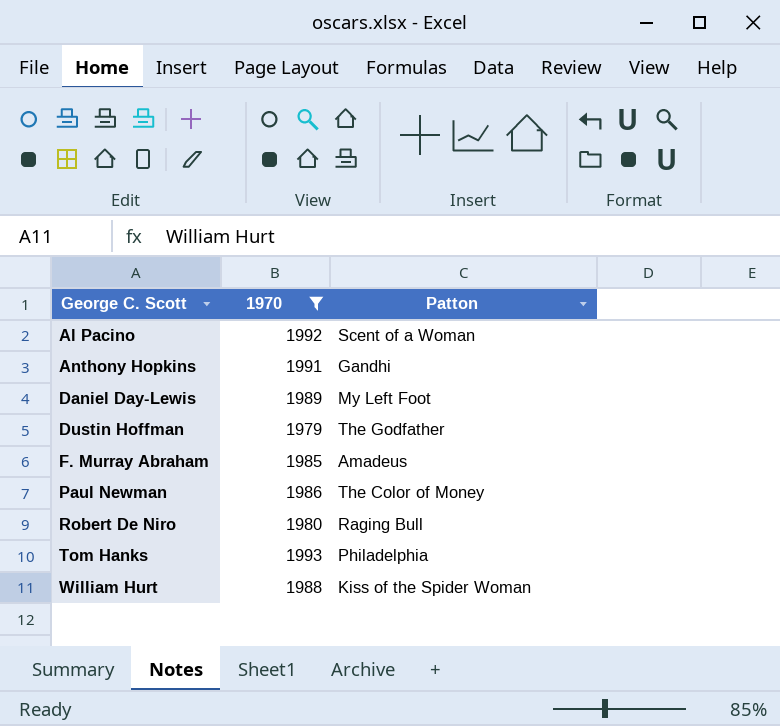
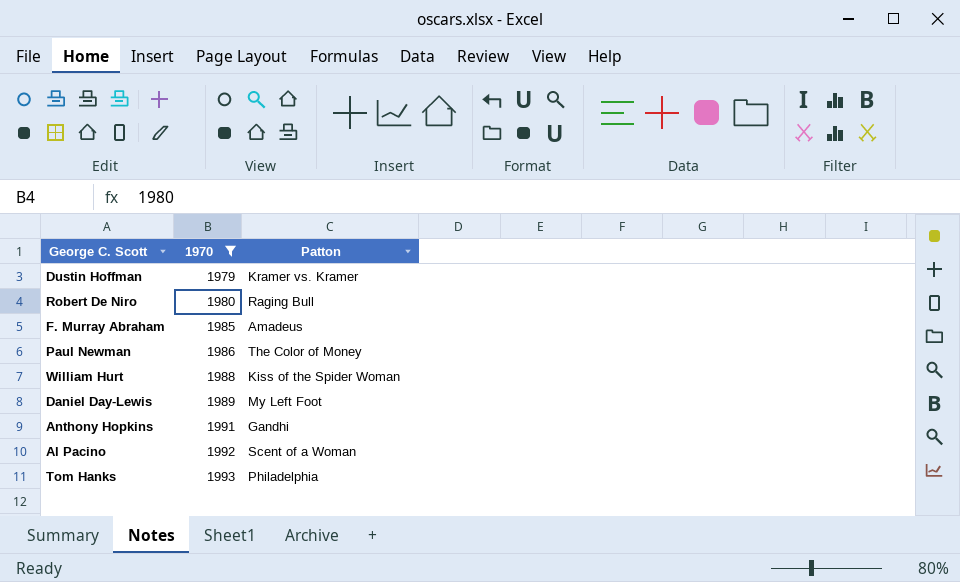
row order: George C. Scott ascending -> 1970 ascending
Dustin Hoffman | Patton: The Godfather -> Kramer vs. Kramer

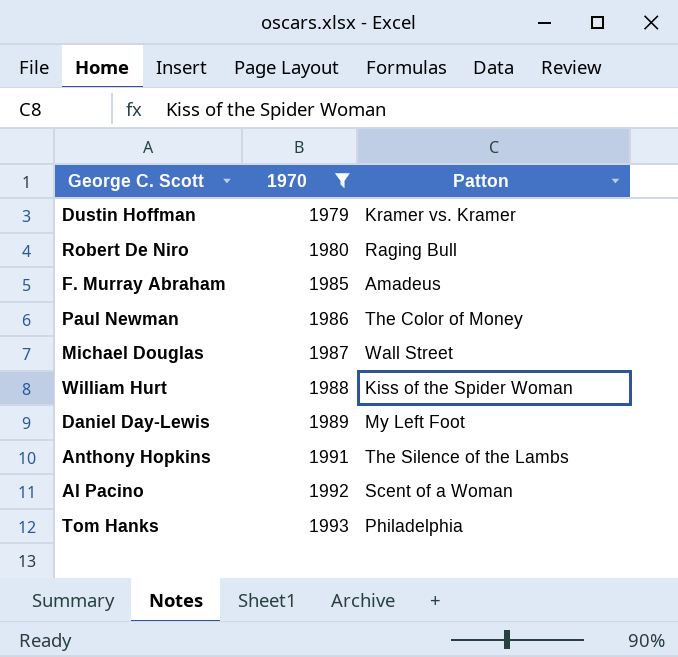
row Michael Douglas: none -> 1987 | Wall Street
Anthony Hopkins | Patton: Gandhi -> The Silence of the Lambs

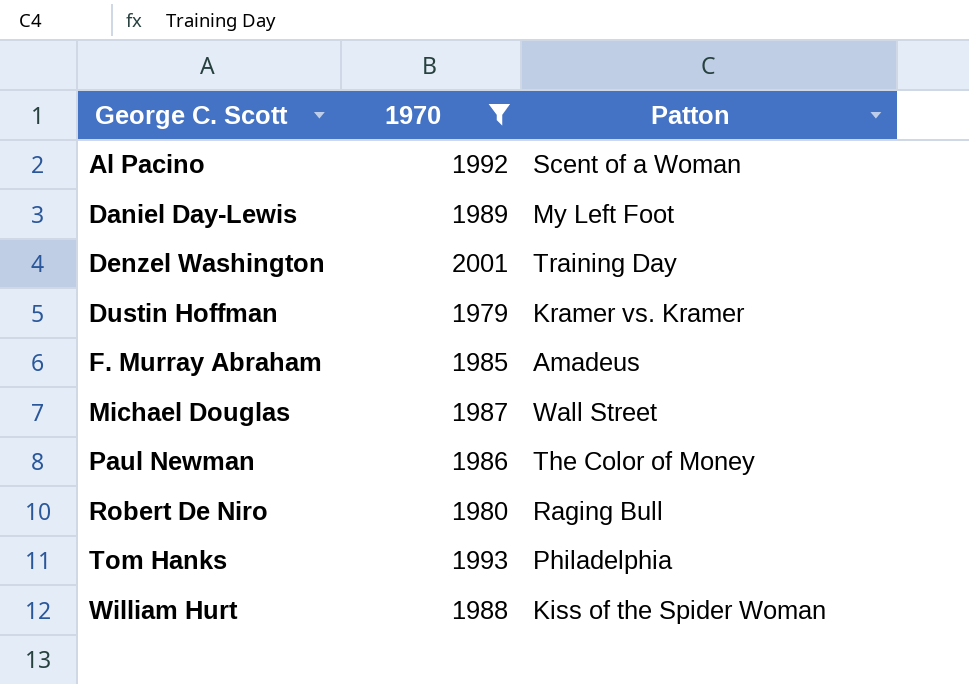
row order: 1970 ascending -> George C. Scott ascending
row Anthony Hopkins: 1991 | The Silence of the Lambs -> none
row Denzel Washington: none -> 2001 | Training Day

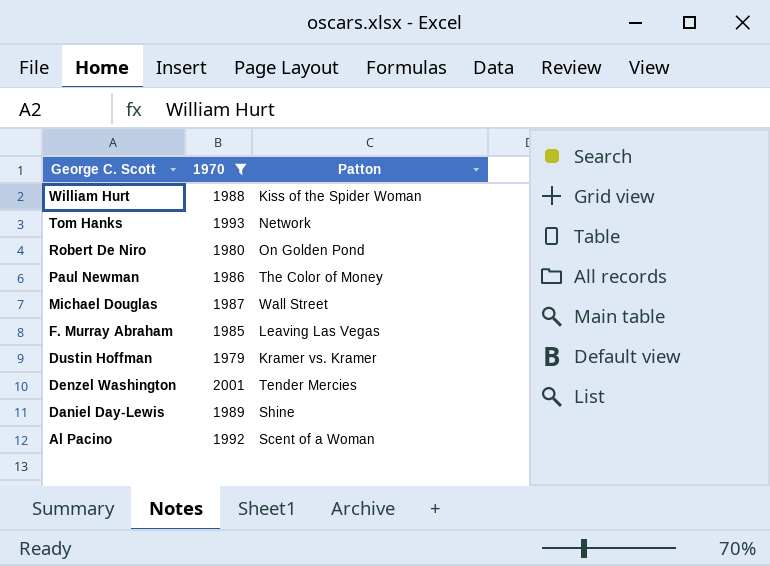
row order: George C. Scott ascending -> George C. Scott descending
Tom Hanks | Patton: Philadelphia -> Network
Robert De Niro | Patton: Raging Bull -> On Golden Pond
F. Murray Abraham | Patton: Amadeus -> Leaving Las Vegas
Denzel Washington | Patton: Training Day -> Tender Mercies
Daniel Day-Lewis | Patton: My Left Foot -> Shine

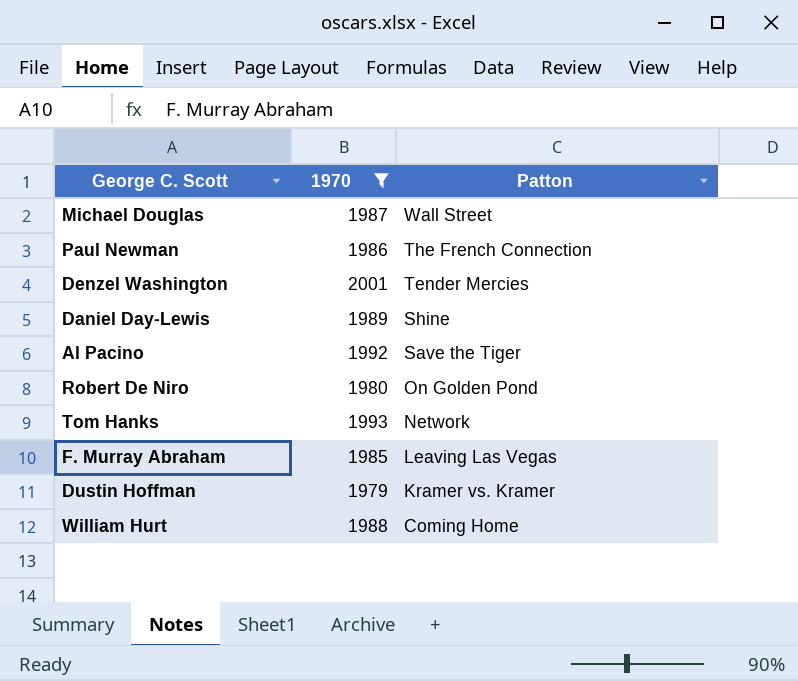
row order: George C. Scott descending -> Patton descending
Paul Newman | Patton: The Color of Money -> The French Connection
Al Pacino | Patton: Scent of a Woman -> Save the Tiger
William Hurt | Patton: Kiss of the Spider Woman -> Coming Home

